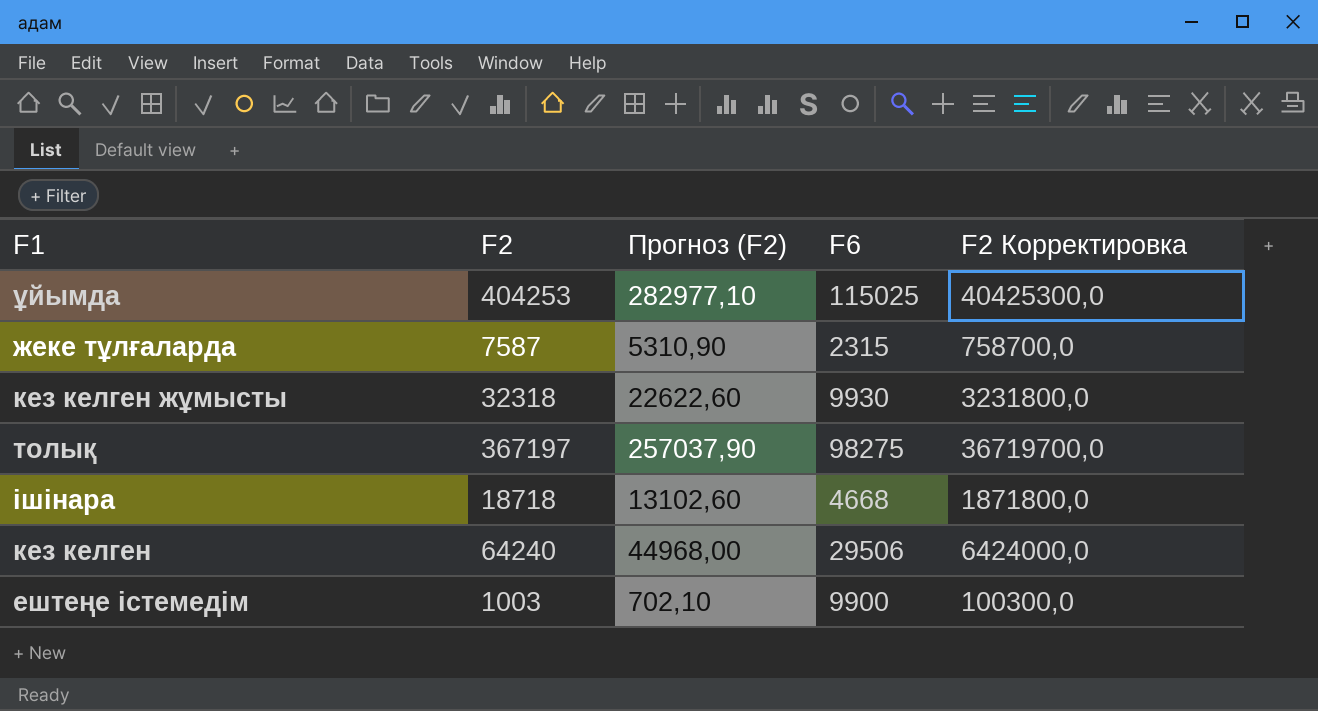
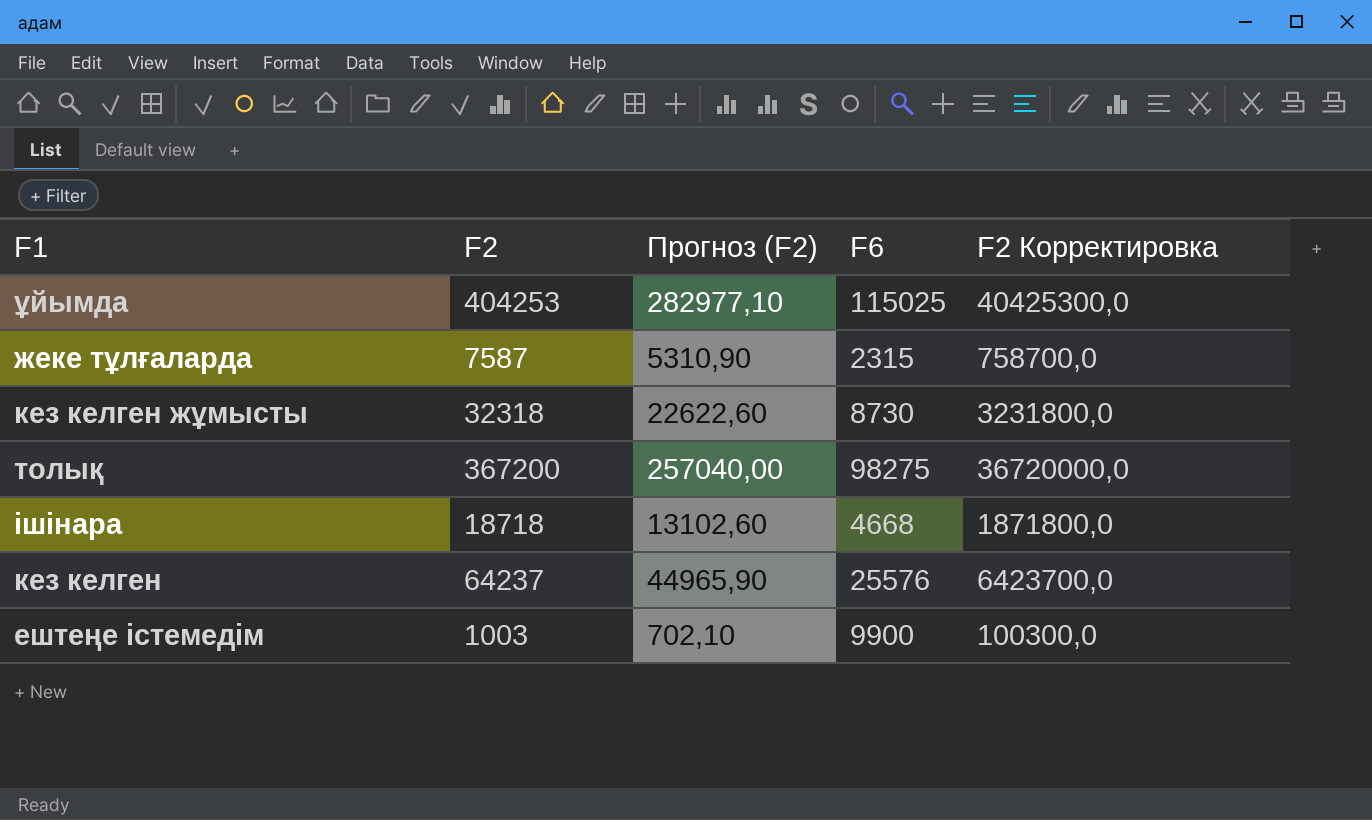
кез келген жұмысты | F6: 9930 -> 8730
толық | F2: 367197 -> 367200
толық | Прогноз (F2): 257037,90 -> 257040,00
толық | F2 Корректировка: 36719700,0 -> 36720000,0
кез келген | F2: 64240 -> 64237
кез келген | Прогноз (F2): 44968,00 -> 44965,90
кез келген | F6: 29506 -> 25576
кез келген | F2 Корректировка: 6424000,0 -> 6423700,0

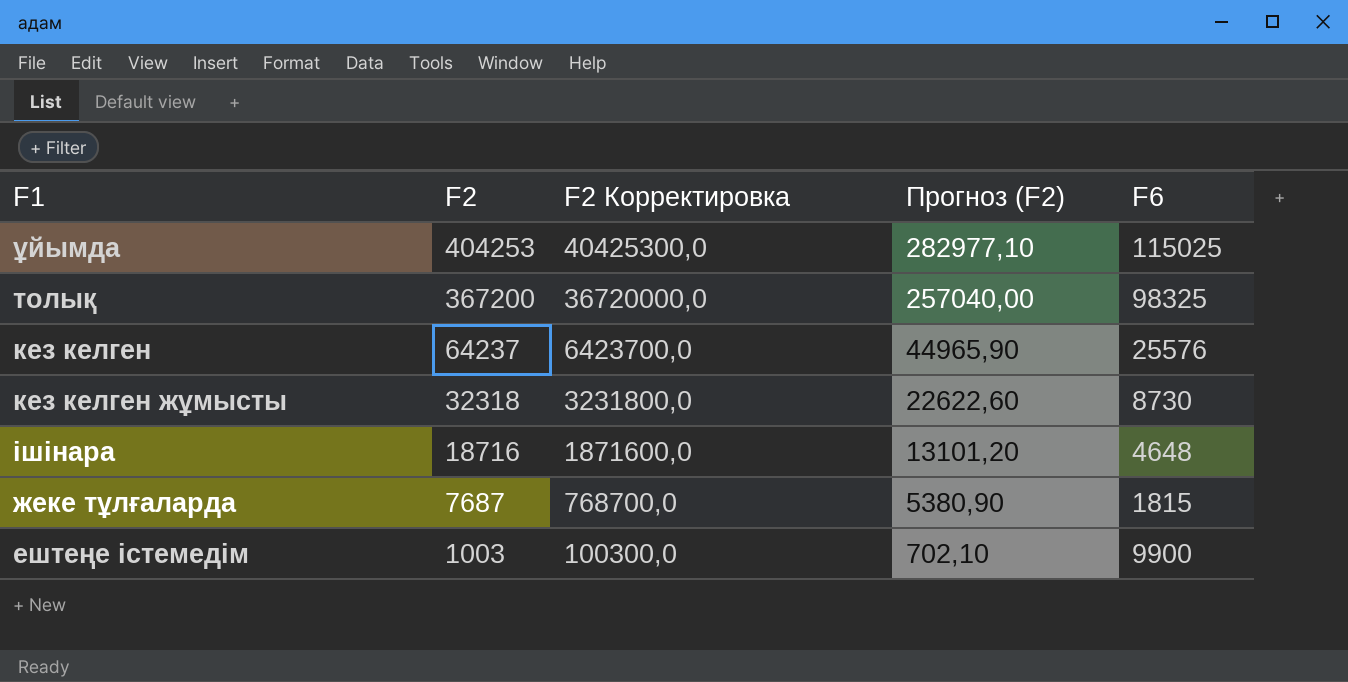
row order: none -> F2 descending
column F2 Корректировка | position: 5 -> 3
толық | F6: 98275 -> 98325
ішінара | F2: 18718 -> 18716
ішінара | F2 Корректировка: 1871800,0 -> 1871600,0
ішінара | Прогноз (F2): 13102,60 -> 13101,20
ішінара | F6: 4668 -> 4648
жеке тұлғаларда | F2: 7587 -> 7687
жеке тұлғаларда | F2 Корректировка: 758700,0 -> 768700,0
жеке тұлғаларда | Прогноз (F2): 5310,90 -> 5380,90
жеке тұлғаларда | F6: 2315 -> 1815

